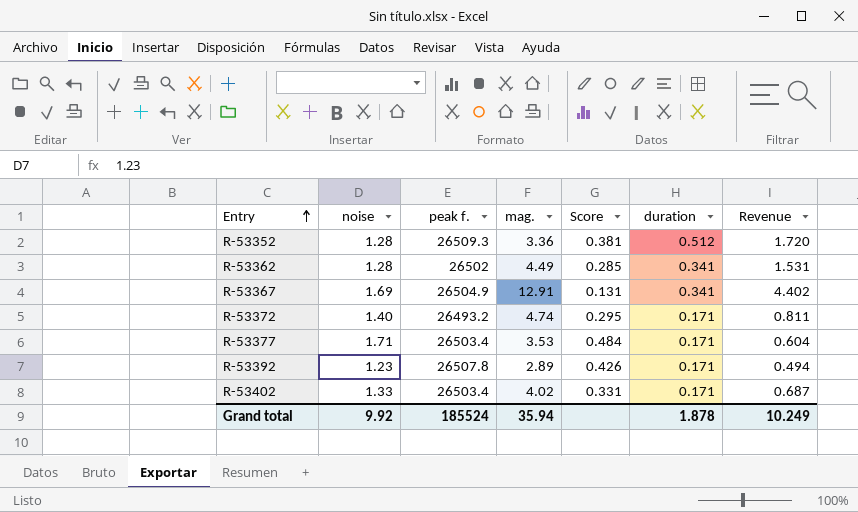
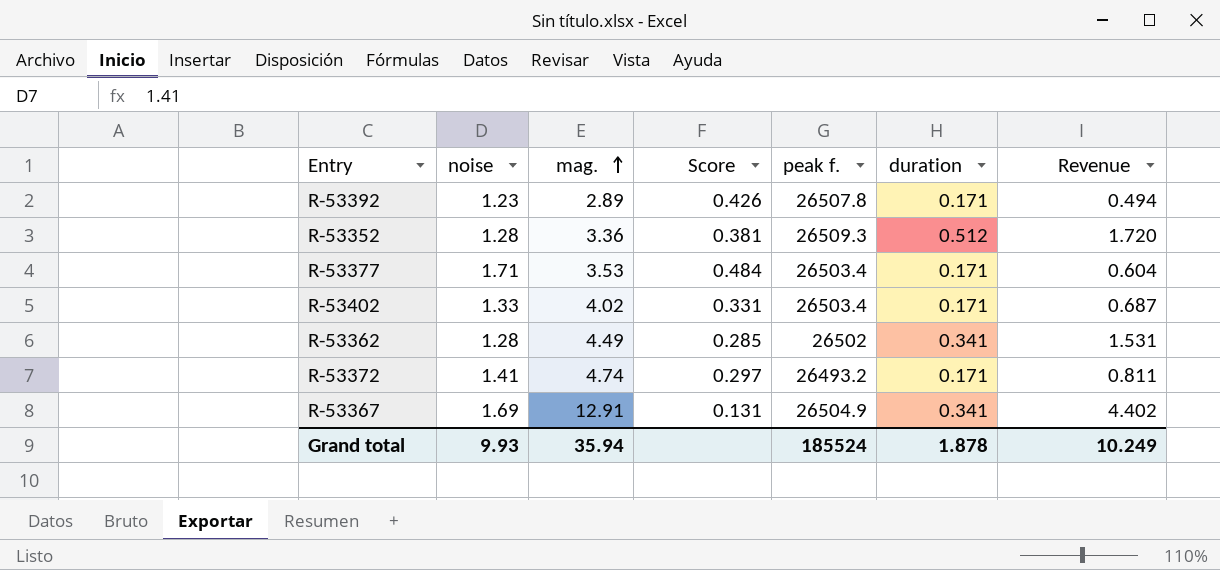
row order: Entry ascending -> mag. ascending
column peak f. | position: 3 -> 5
R-53372 | noise: 1.40 -> 1.41
R-53372 | Score: 0.295 -> 0.297
Grand total | noise: 9.92 -> 9.93

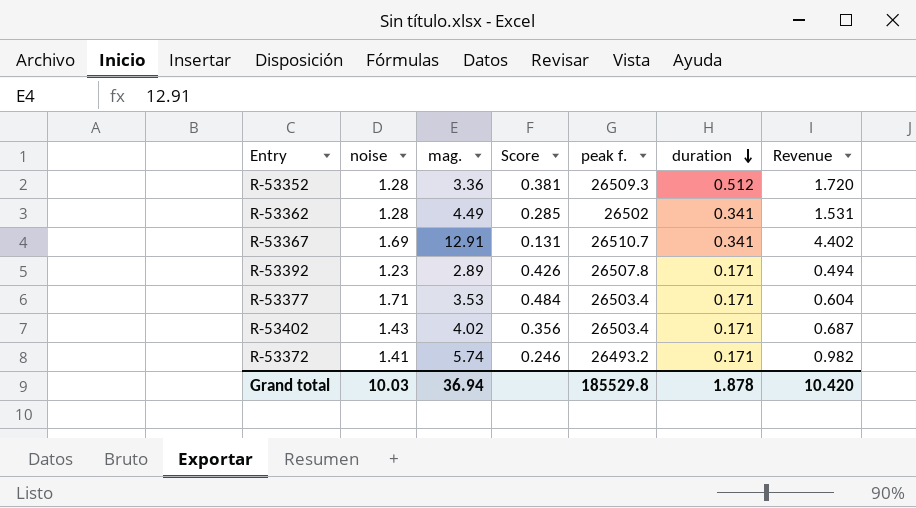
row order: mag. ascending -> duration descending
R-53367 | peak f.: 26504.9 -> 26510.7
R-53402 | noise: 1.33 -> 1.43
R-53402 | Score: 0.331 -> 0.356
R-53372 | mag.: 4.74 -> 5.74
R-53372 | Score: 0.297 -> 0.246
R-53372 | Revenue: 0.811 -> 0.982
Grand total | noise: 9.93 -> 10.03
Grand total | mag.: 35.94 -> 36.94
Grand total | peak f.: 185524 -> 185529.8
Grand total | Revenue: 10.249 -> 10.420

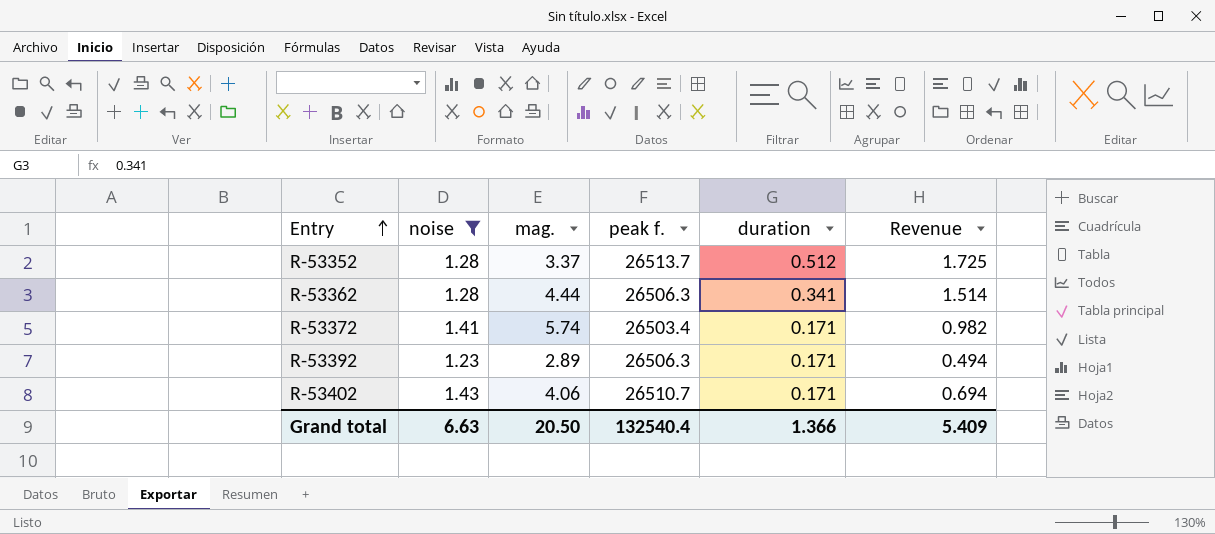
filter: none -> noise <= 1.43
row order: duration descending -> Entry ascending
column Score | formula: [noise] / [mag.] -> none
R-53352 | mag.: 3.36 -> 3.37
R-53352 | peak f.: 26509.3 -> 26513.7
R-53352 | Revenue: 1.720 -> 1.725
R-53362 | mag.: 4.49 -> 4.44
R-53362 | peak f.: 26502 -> 26506.3
R-53362 | Revenue: 1.531 -> 1.514
R-53372 | peak f.: 26493.2 -> 26503.4
R-53392 | peak f.: 26507.8 -> 26506.3
R-53402 | mag.: 4.02 -> 4.06
R-53402 | peak f.: 26503.4 -> 26510.7
R-53402 | Revenue: 0.687 -> 0.694
Grand total | noise: 10.03 -> 6.63
Grand total | mag.: 36.94 -> 20.50
Grand total | peak f.: 185529.8 -> 132540.4
Grand total | duration: 1.878 -> 1.366
Grand total | Revenue: 10.420 -> 5.409

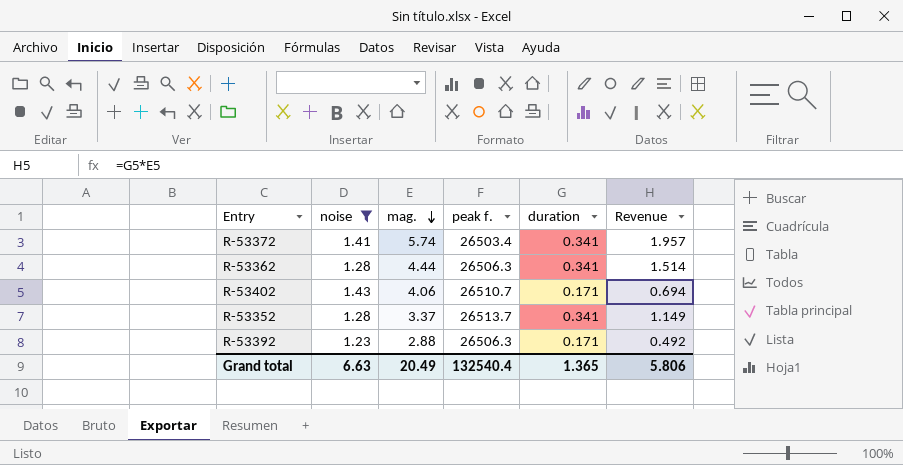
row order: Entry ascending -> mag. descending
R-53372 | duration: 0.171 -> 0.341
R-53372 | Revenue: 0.982 -> 1.957
R-53352 | duration: 0.512 -> 0.341
R-53352 | Revenue: 1.725 -> 1.149
R-53392 | mag.: 2.89 -> 2.88
R-53392 | Revenue: 0.494 -> 0.492
Grand total | mag.: 20.50 -> 20.49
Grand total | duration: 1.366 -> 1.365
Grand total | Revenue: 5.409 -> 5.806

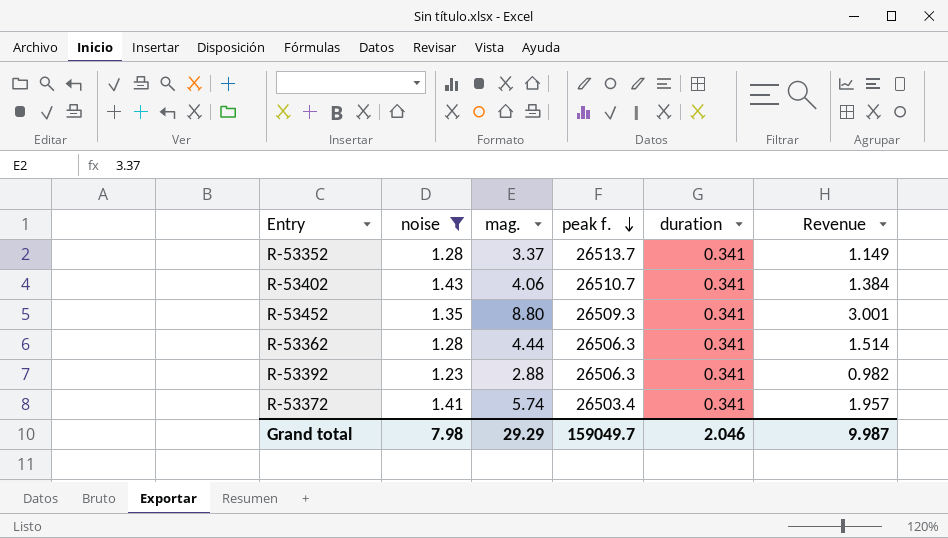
row order: mag. descending -> peak f. descending
R-53402 | duration: 0.171 -> 0.341
R-53402 | Revenue: 0.694 -> 1.384
row R-53452: none -> 1.35 | 8.80 | 26509.3 | 0.341 | 3.001
R-53392 | duration: 0.171 -> 0.341
R-53392 | Revenue: 0.492 -> 0.982
Grand total | noise: 6.63 -> 7.98
Grand total | mag.: 20.49 -> 29.29
Grand total | peak f.: 132540.4 -> 159049.7
Grand total | duration: 1.365 -> 2.046
Grand total | Revenue: 5.806 -> 9.987

